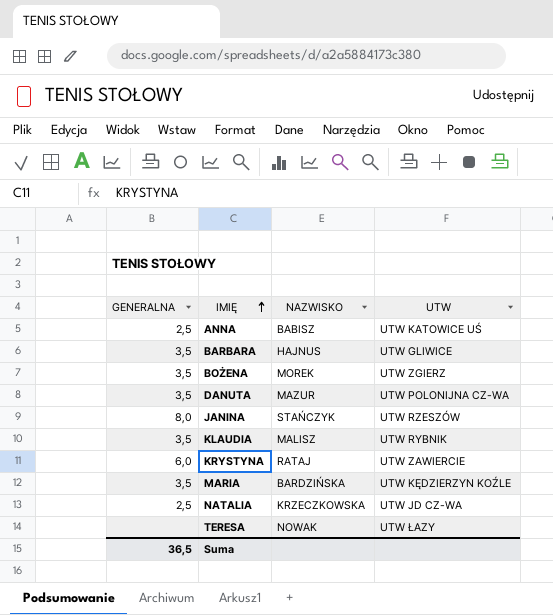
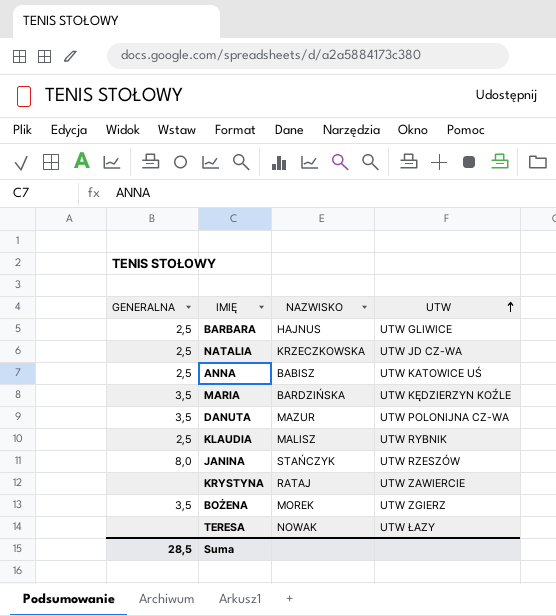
row order: IMIĘ ascending -> UTW ascending
BARBARA | GENERALNA: 3,5 -> 2,5
KLAUDIA | GENERALNA: 3,5 -> 2,5
KRYSTYNA | GENERALNA: 6,0 -> none
Suma | GENERALNA: 36,5 -> 28,5

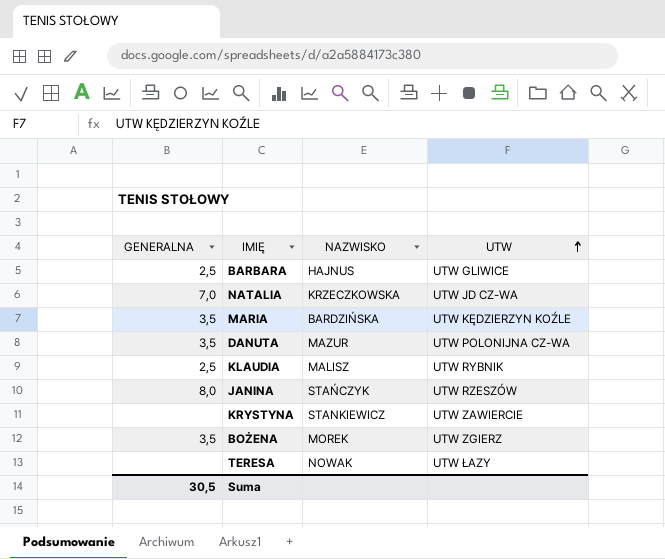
row ANNA: 2,5 | BABISZ | UTW KATOWICE UŚ -> none
NATALIA | GENERALNA: 2,5 -> 7,0
KRYSTYNA | NAZWISKO: RATAJ -> STANKIEWICZ
Suma | GENERALNA: 28,5 -> 30,5

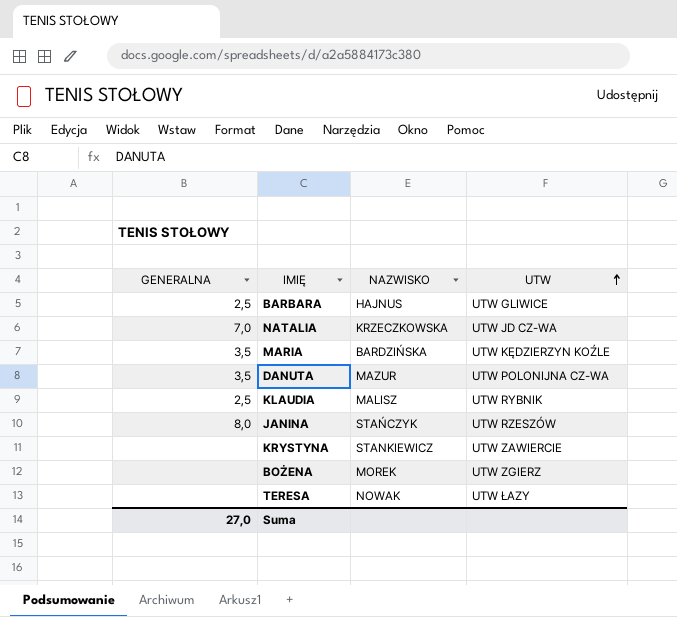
BOŻENA | GENERALNA: 3,5 -> none
Suma | GENERALNA: 30,5 -> 27,0

